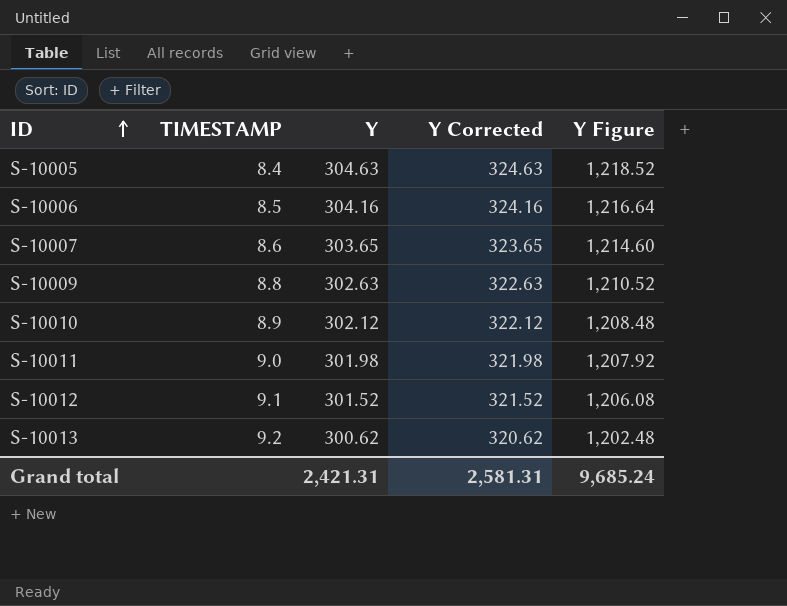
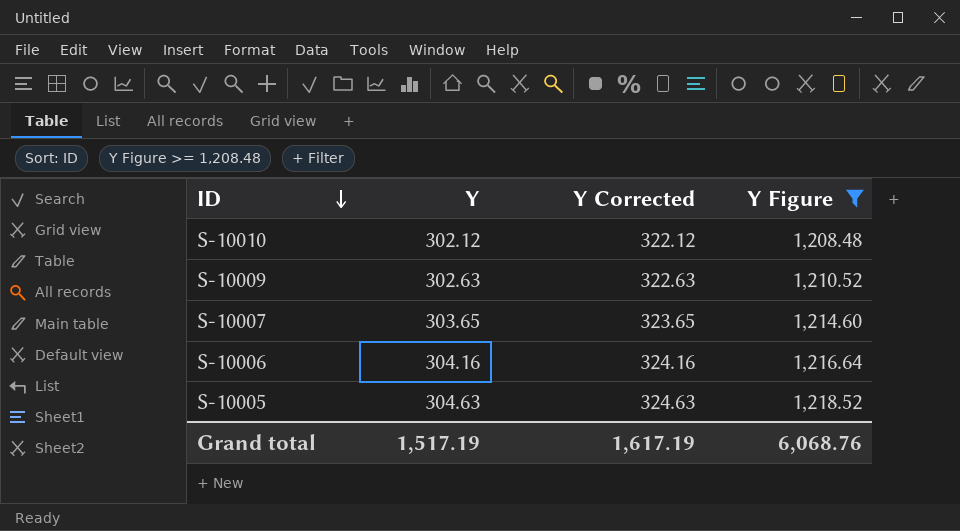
filter: none -> Y Figure >= 1,208.48
row order: ID ascending -> ID descending
column TIMESTAMP | position: 2 -> none
Grand total | Y: 2,421.31 -> 1,517.19
Grand total | Y Corrected: 2,581.31 -> 1,617.19
Grand total | Y Figure: 9,685.24 -> 6,068.76

